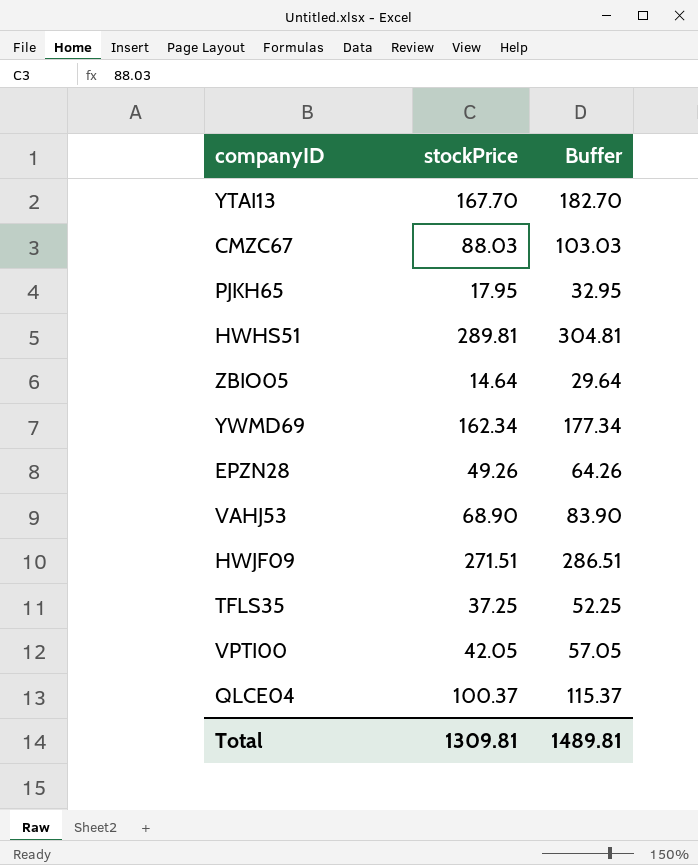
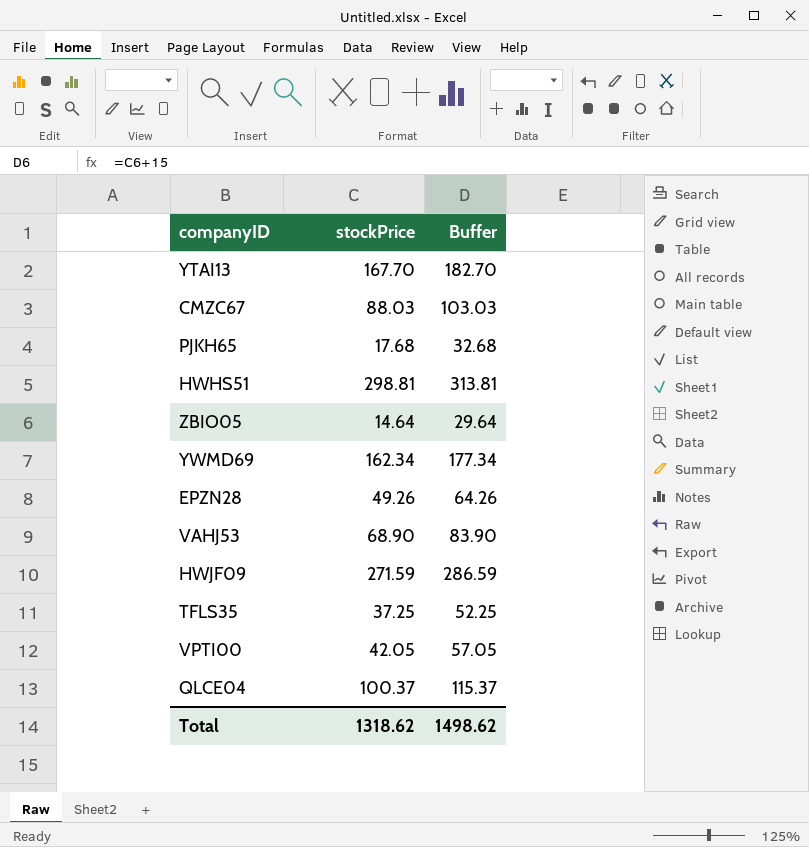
PJKH65 | stockPrice: 17.95 -> 17.68
PJKH65 | Buffer: 32.95 -> 32.68
HWHS51 | stockPrice: 289.81 -> 298.81
HWHS51 | Buffer: 304.81 -> 313.81
HWJF09 | stockPrice: 271.51 -> 271.59
HWJF09 | Buffer: 286.51 -> 286.59
Total | stockPrice: 1309.81 -> 1318.62
Total | Buffer: 1489.81 -> 1498.62

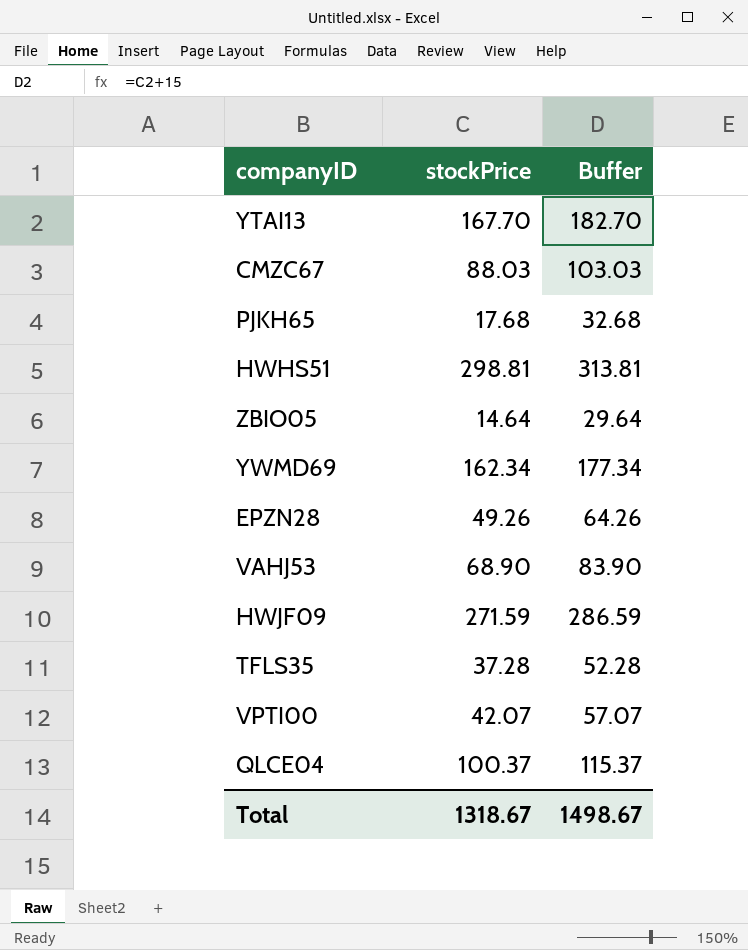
TFLS35 | stockPrice: 37.25 -> 37.28
TFLS35 | Buffer: 52.25 -> 52.28
VPTI00 | stockPrice: 42.05 -> 42.07
VPTI00 | Buffer: 57.05 -> 57.07
Total | stockPrice: 1318.62 -> 1318.67
Total | Buffer: 1498.62 -> 1498.67

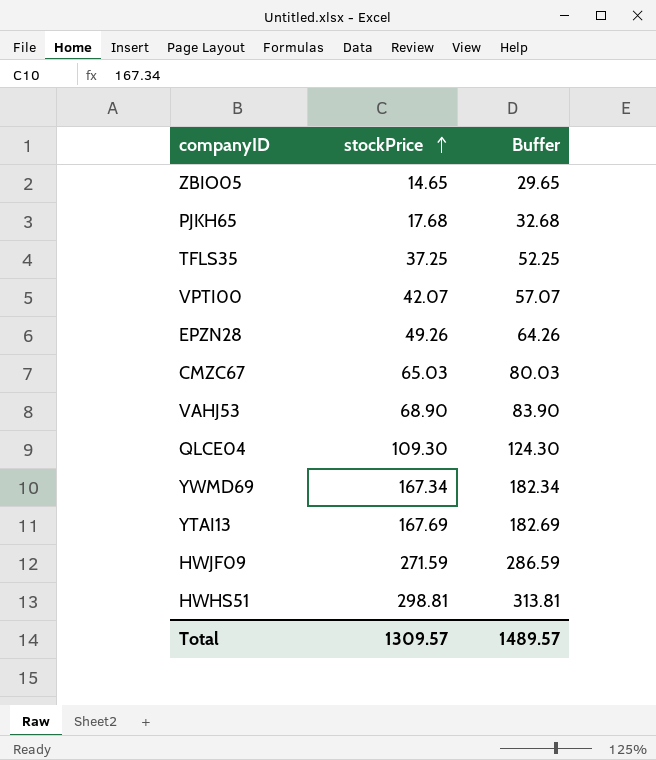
row order: none -> stockPrice ascending
ZBIO05 | stockPrice: 14.64 -> 14.65
ZBIO05 | Buffer: 29.64 -> 29.65
TFLS35 | stockPrice: 37.28 -> 37.25
TFLS35 | Buffer: 52.28 -> 52.25
CMZC67 | stockPrice: 88.03 -> 65.03
CMZC67 | Buffer: 103.03 -> 80.03
QLCE04 | stockPrice: 100.37 -> 109.30
QLCE04 | Buffer: 115.37 -> 124.30
YWMD69 | stockPrice: 162.34 -> 167.34
YWMD69 | Buffer: 177.34 -> 182.34
YTAI13 | stockPrice: 167.70 -> 167.69
YTAI13 | Buffer: 182.70 -> 182.69
Total | stockPrice: 1318.67 -> 1309.57
Total | Buffer: 1498.67 -> 1489.57

